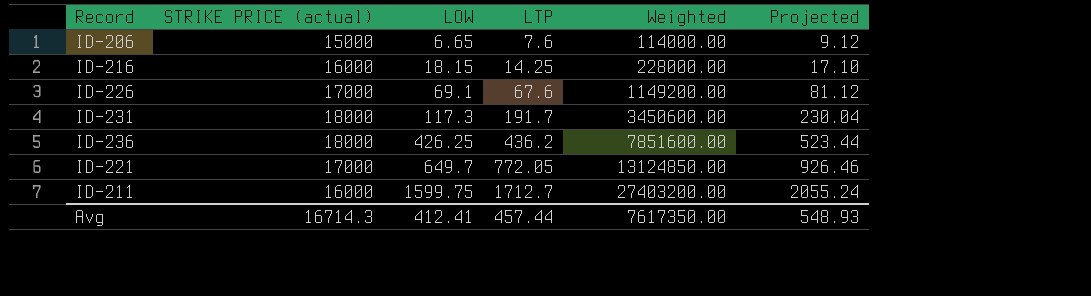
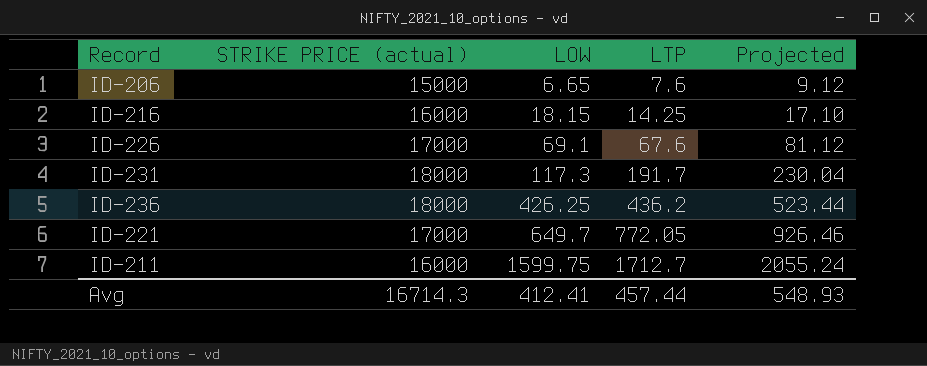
column Weighted | formula: [STRIKE PRICE (actual)] * [LTP] -> none

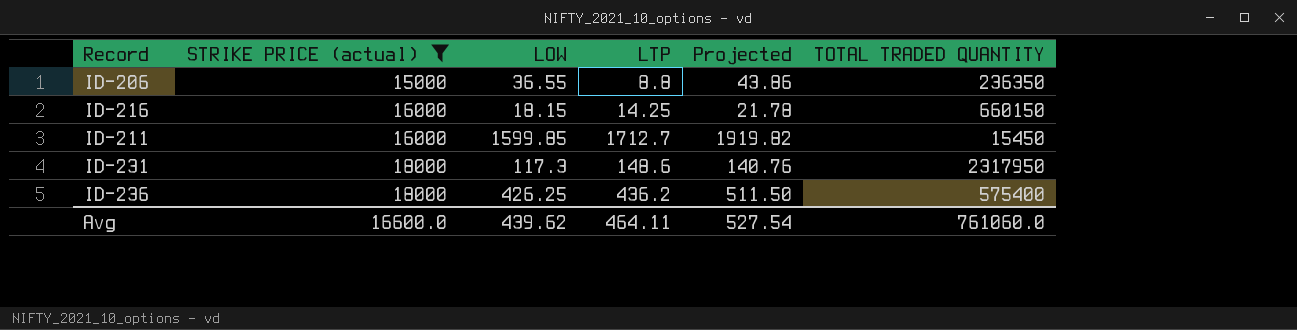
filter: none -> STRIKE PRICE (actual) != 17000
row order: LOW ascending -> STRIKE PRICE (actual) ascending
column Projected | formula: [LTP] * 1.2 -> [LOW] * 1.2
column TOTAL TRADED QUANTITY | position: none -> 6
ID-206 | LOW: 6.65 -> 36.55
ID-206 | LTP: 7.6 -> 8.8
ID-211 | LOW: 1599.75 -> 1599.85
ID-231 | LTP: 191.7 -> 148.6
Avg | STRIKE PRICE (actual): 16714.3 -> 16600.0
Avg | LOW: 412.41 -> 439.62
Avg | LTP: 457.44 -> 464.11
Avg | Projected: 548.93 -> 527.54

